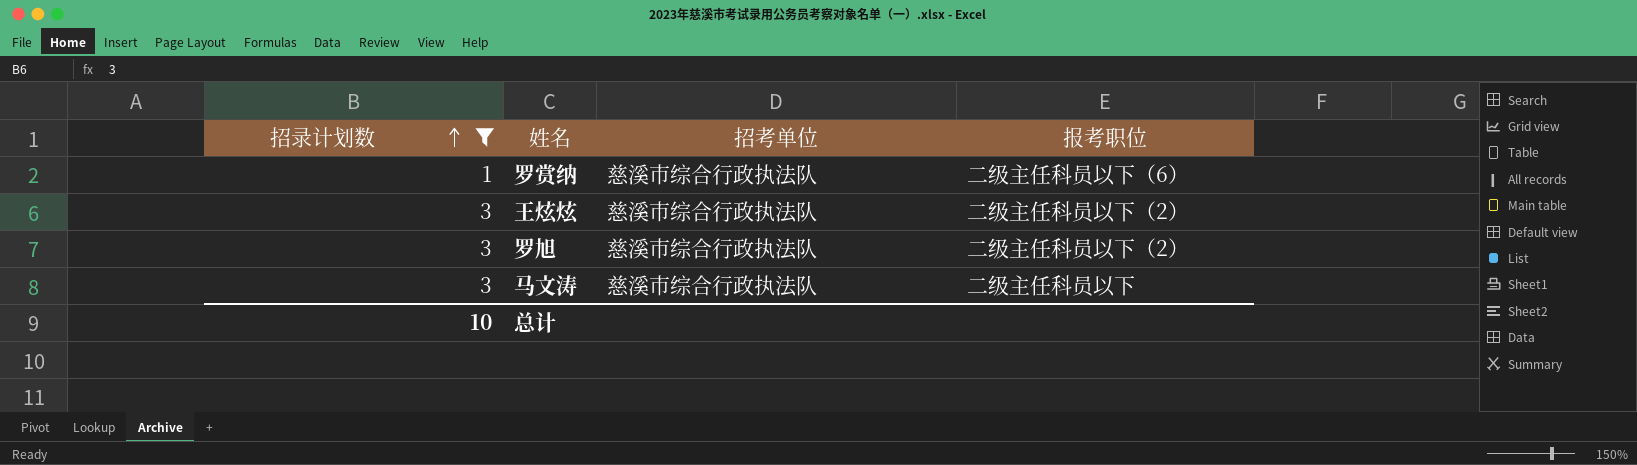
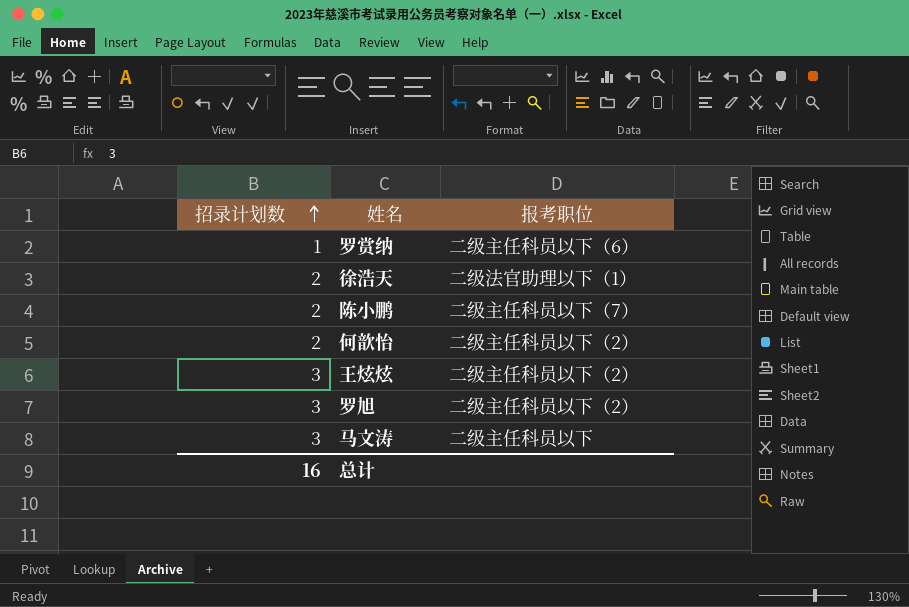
filter: 招录计划数 != 2 -> none
column 招考单位 | position: 3 -> none
总计 | 招录计划数: 10 -> 16

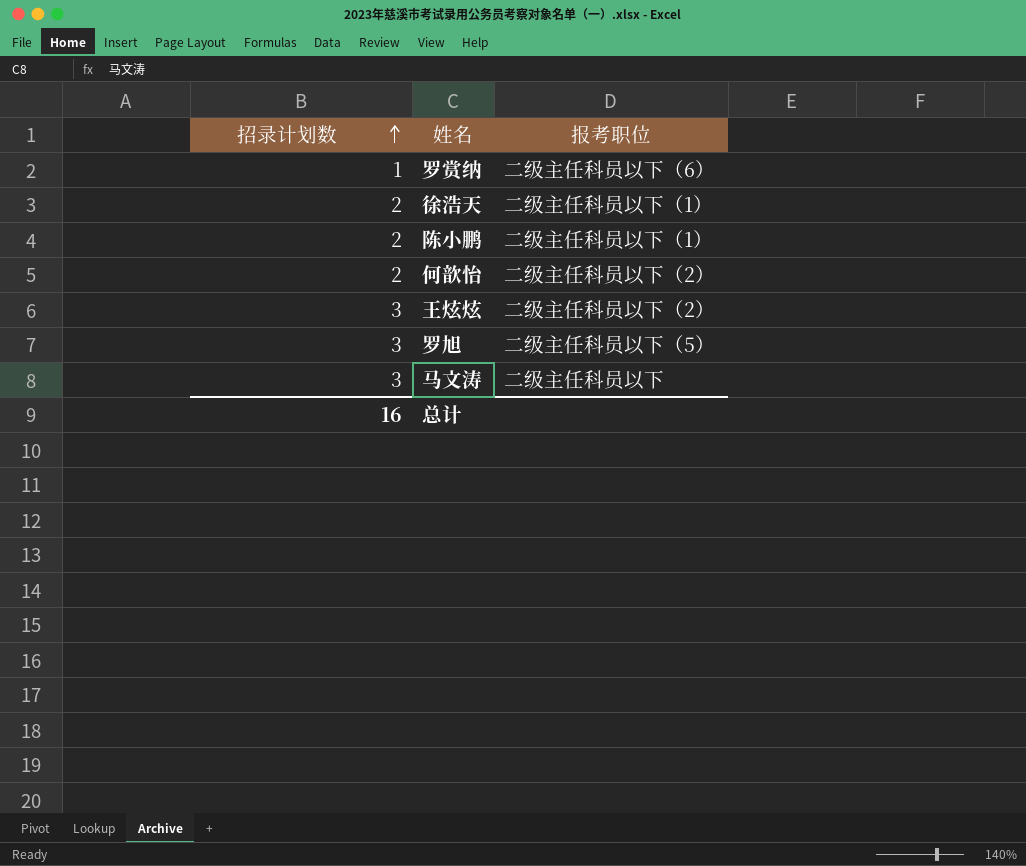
徐浩天 | 报考职位: 二级法官助理以下（1） -> 二级主任科员以下（1）
陈小鹏 | 报考职位: 二级主任科员以下（7） -> 二级主任科员以下（1）
罗旭 | 报考职位: 二级主任科员以下（2） -> 二级主任科员以下（5）

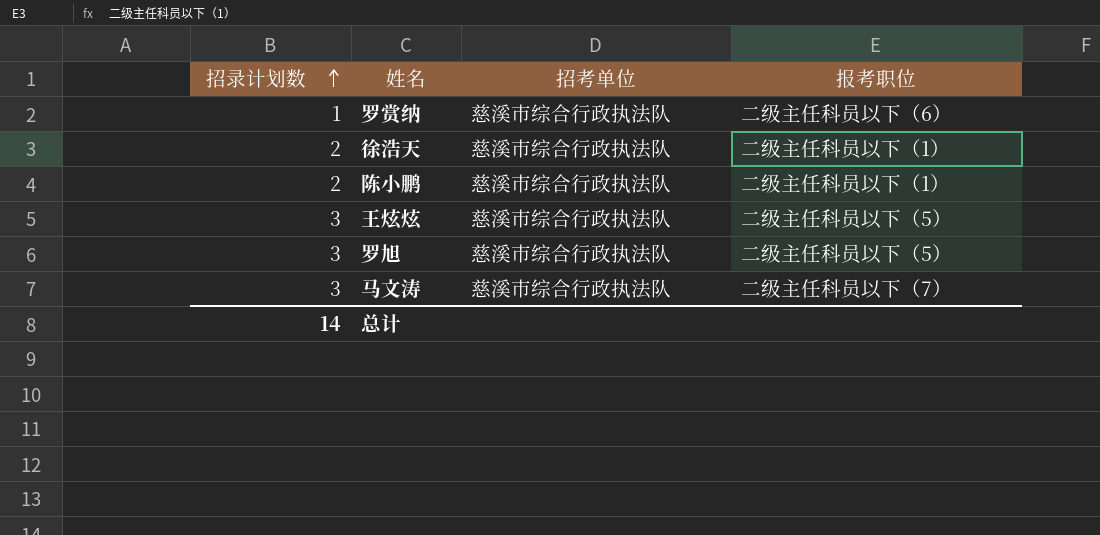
column 招考单位 | position: none -> 3
row 何歆怡: 2 | 二级主任科员以下（2） -> none
王炫炫 | 报考职位: 二级主任科员以下（2） -> 二级主任科员以下（5）
马文涛 | 报考职位: 二级主任科员以下 -> 二级主任科员以下（7）
总计 | 招录计划数: 16 -> 14

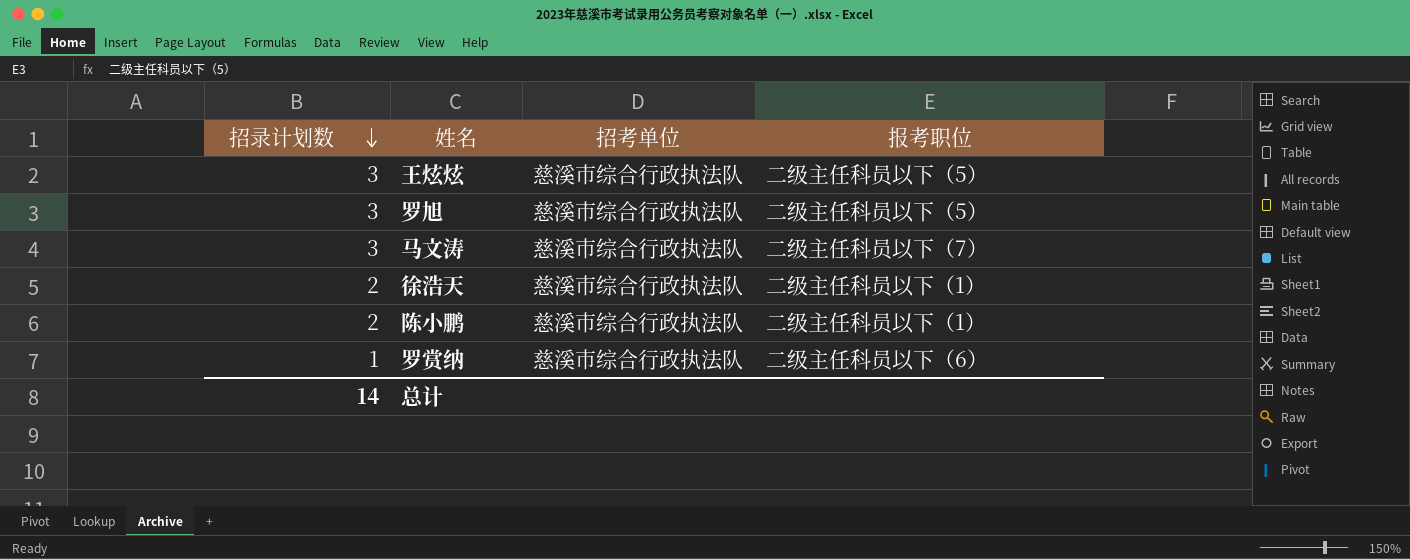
row order: 招录计划数 ascending -> 招录计划数 descending

